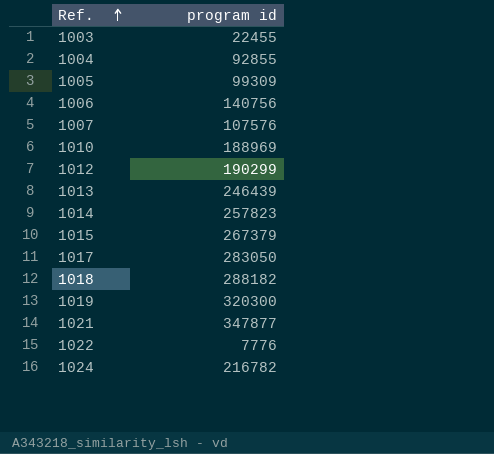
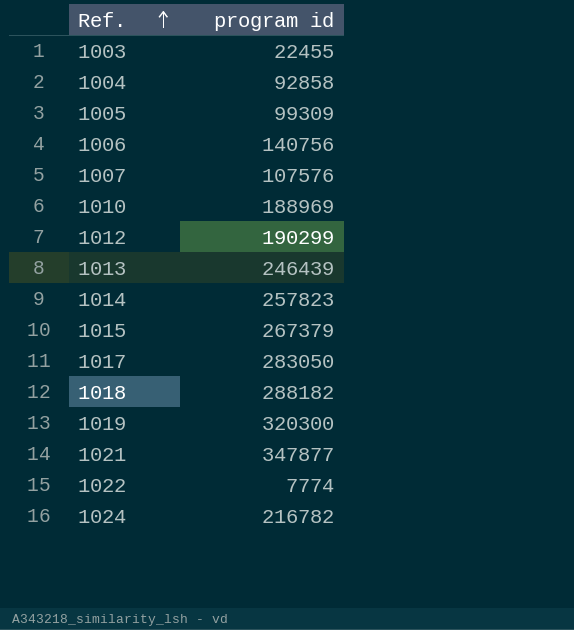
1004 | program id: 92855 -> 92858
1022 | program id: 7776 -> 7774

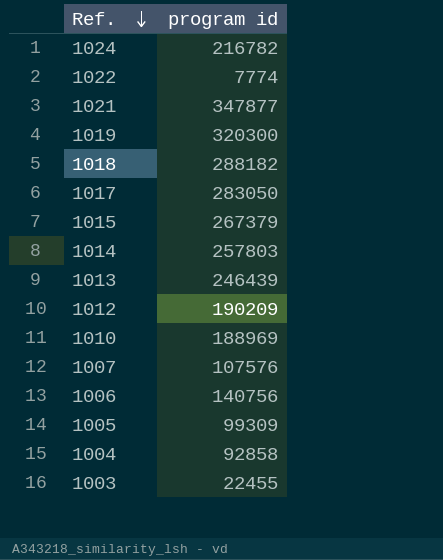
row order: Ref. ascending -> Ref. descending
1014 | program id: 257823 -> 257803
1012 | program id: 190299 -> 190209

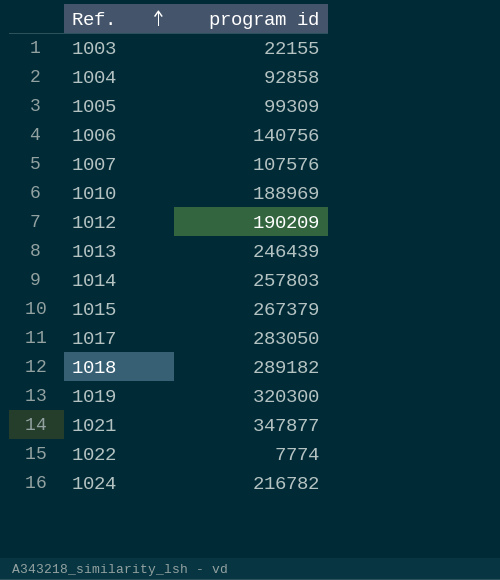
row order: Ref. descending -> Ref. ascending
1003 | program id: 22455 -> 22155
1018 | program id: 288182 -> 289182

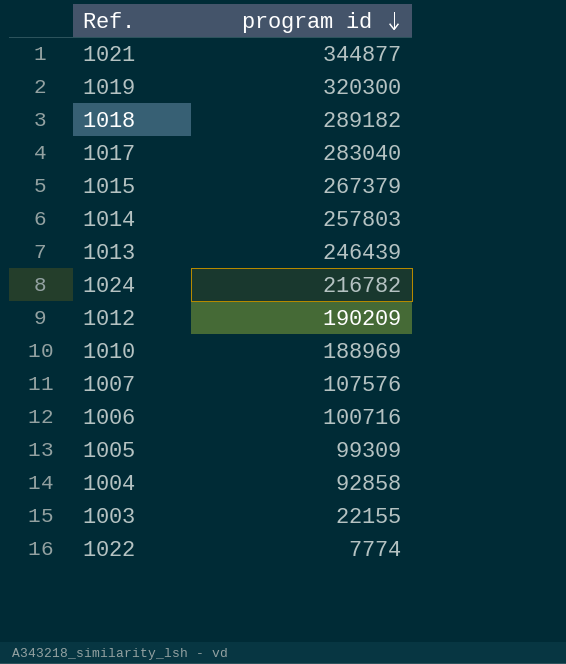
row order: Ref. ascending -> program id descending
1021 | program id: 347877 -> 344877
1017 | program id: 283050 -> 283040
1006 | program id: 140756 -> 100716

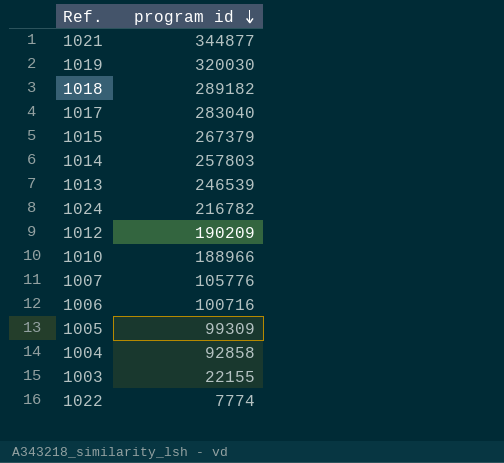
1019 | program id: 320300 -> 320030
1013 | program id: 246439 -> 246539
1010 | program id: 188969 -> 188966
1007 | program id: 107576 -> 105776

